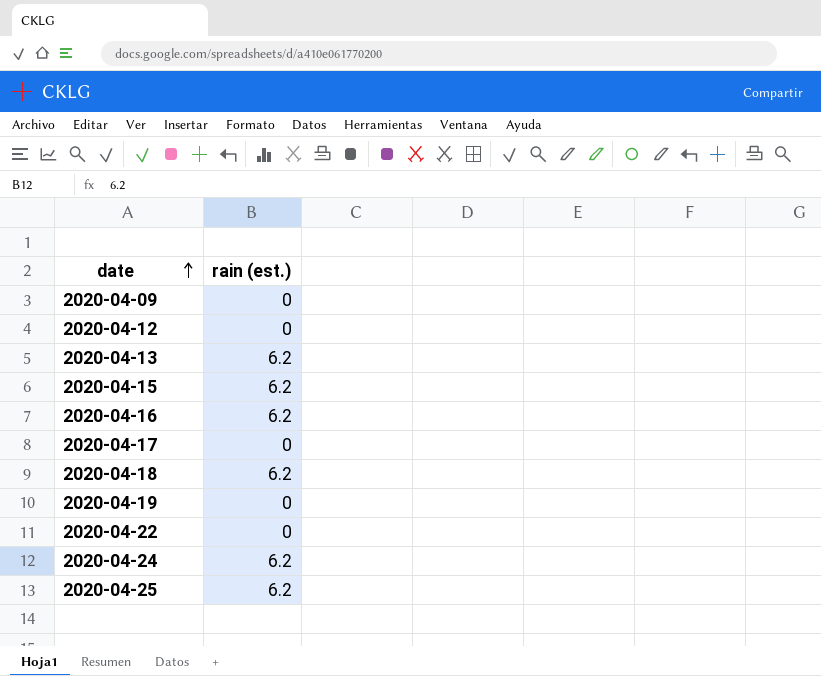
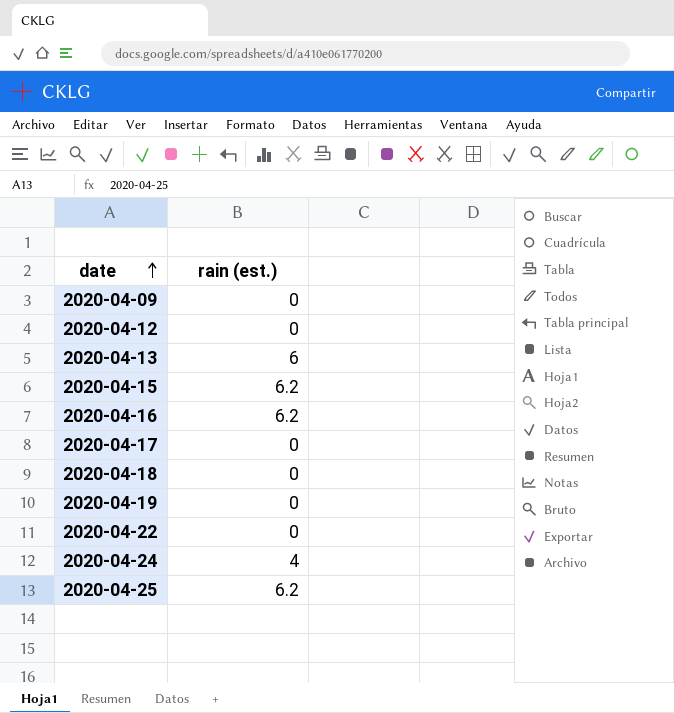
2020-04-13 | rain (est.): 6.2 -> 6
2020-04-18 | rain (est.): 6.2 -> 0
2020-04-24 | rain (est.): 6.2 -> 4

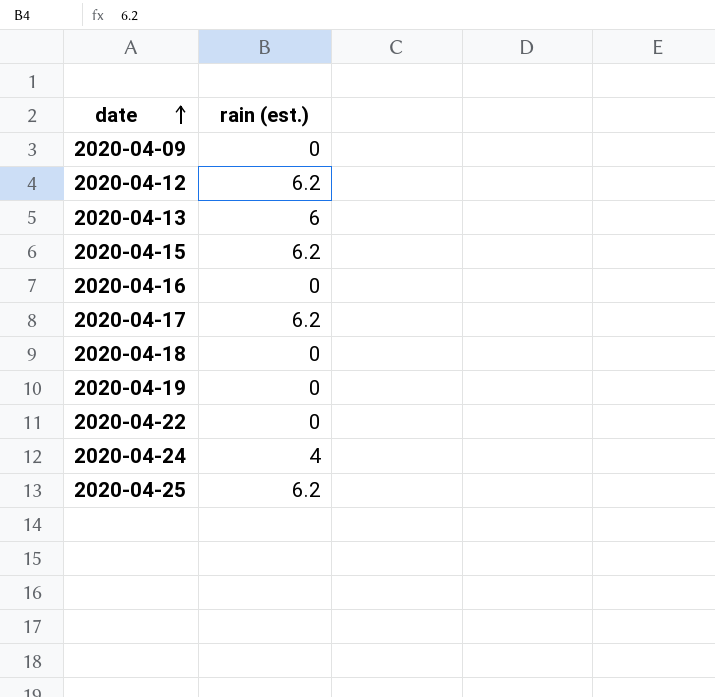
2020-04-12 | rain (est.): 0 -> 6.2
2020-04-16 | rain (est.): 6.2 -> 0
2020-04-17 | rain (est.): 0 -> 6.2

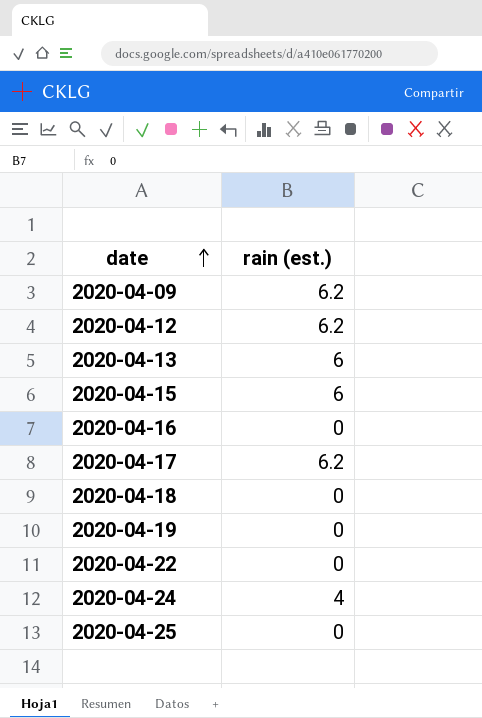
2020-04-09 | rain (est.): 0 -> 6.2
2020-04-15 | rain (est.): 6.2 -> 6
2020-04-25 | rain (est.): 6.2 -> 0

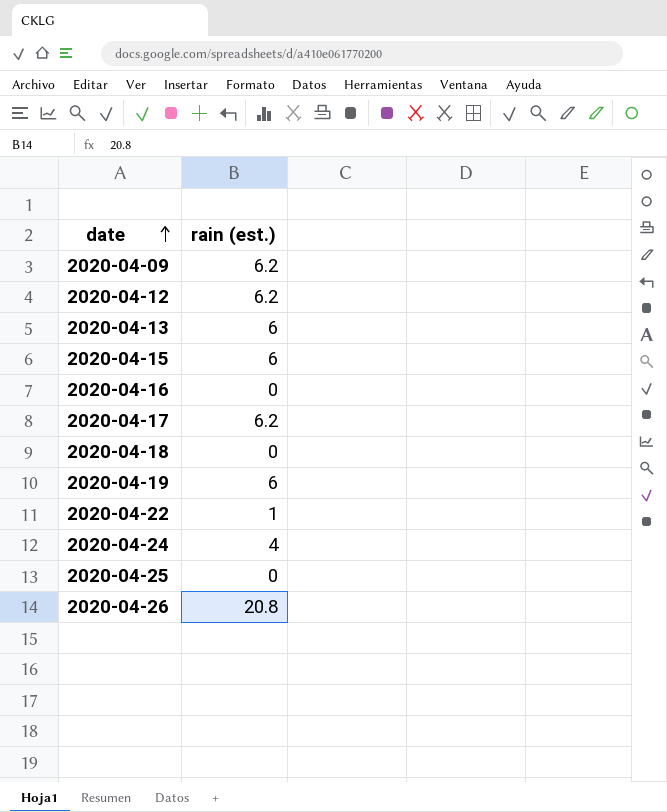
2020-04-19 | rain (est.): 0 -> 6
2020-04-22 | rain (est.): 0 -> 1
row 2020-04-26: none -> 20.8

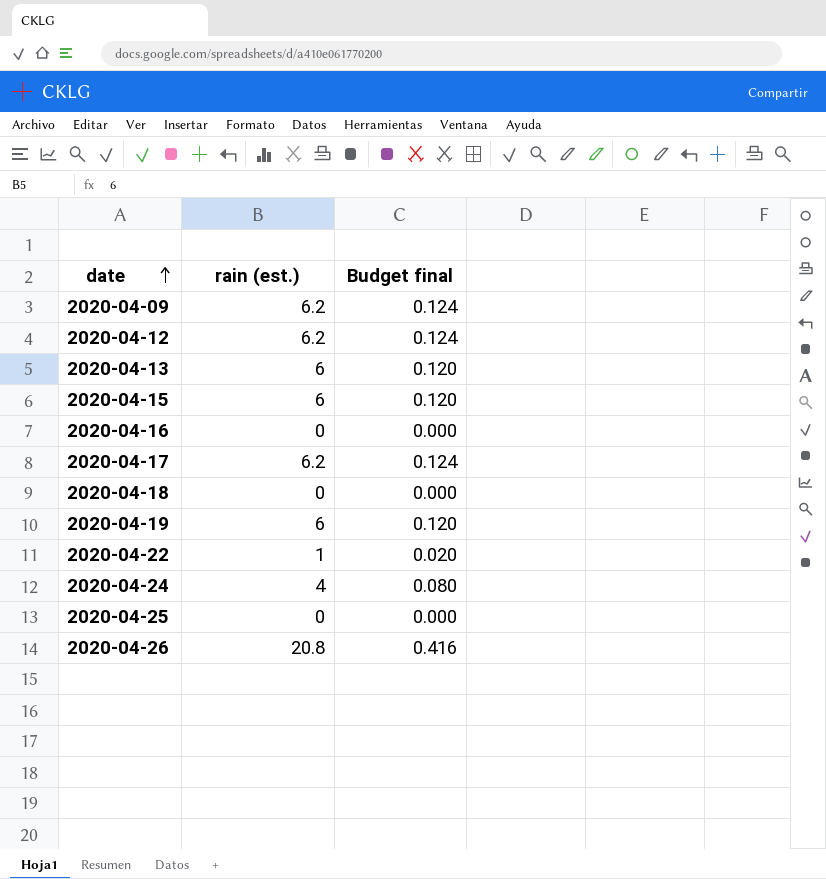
column Budget final | formula: none -> [rain (est.)] * 0.02

